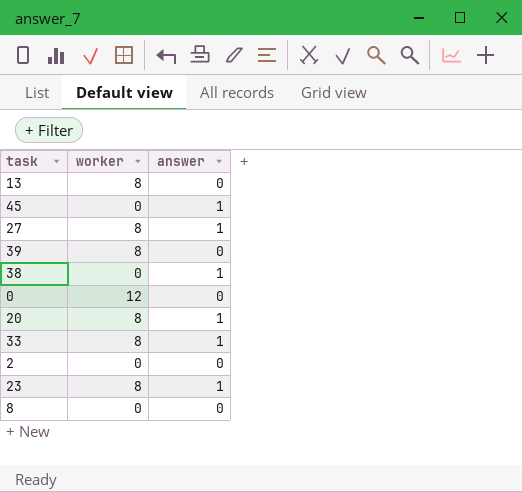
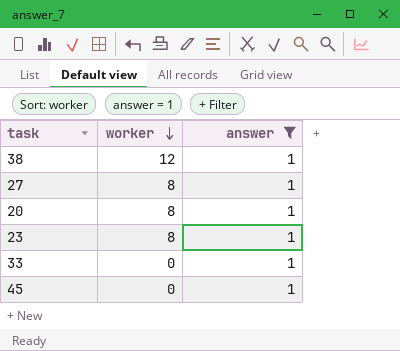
filter: none -> answer = 1
row order: none -> worker descending
38 | worker: 0 -> 12
33 | worker: 8 -> 0

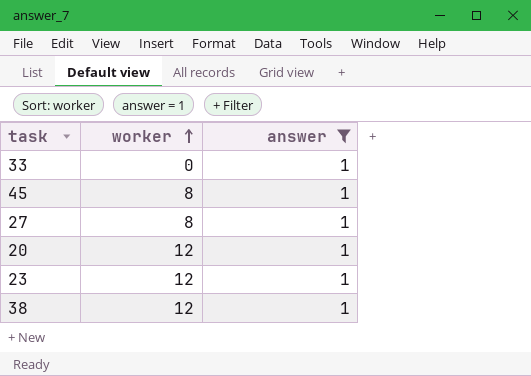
row order: worker descending -> worker ascending
45 | worker: 0 -> 8
20 | worker: 8 -> 12
23 | worker: 8 -> 12

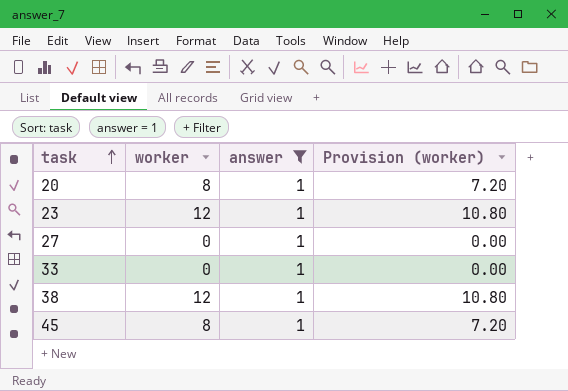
row order: worker ascending -> task ascending
column Provision (worker) | formula: none -> [worker] * 0.9
20 | worker: 12 -> 8
27 | worker: 8 -> 0

